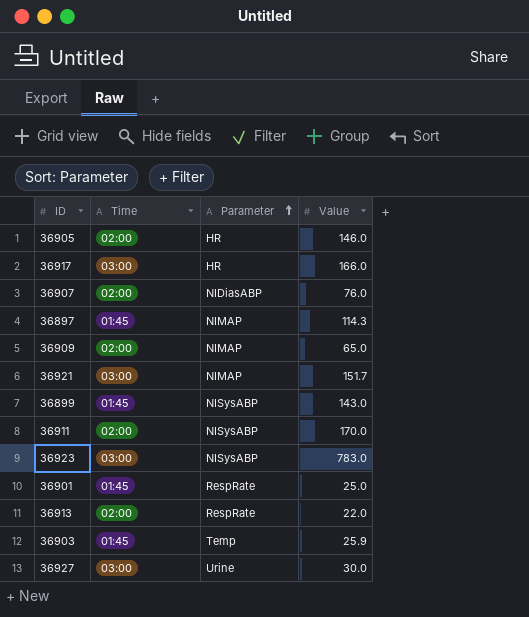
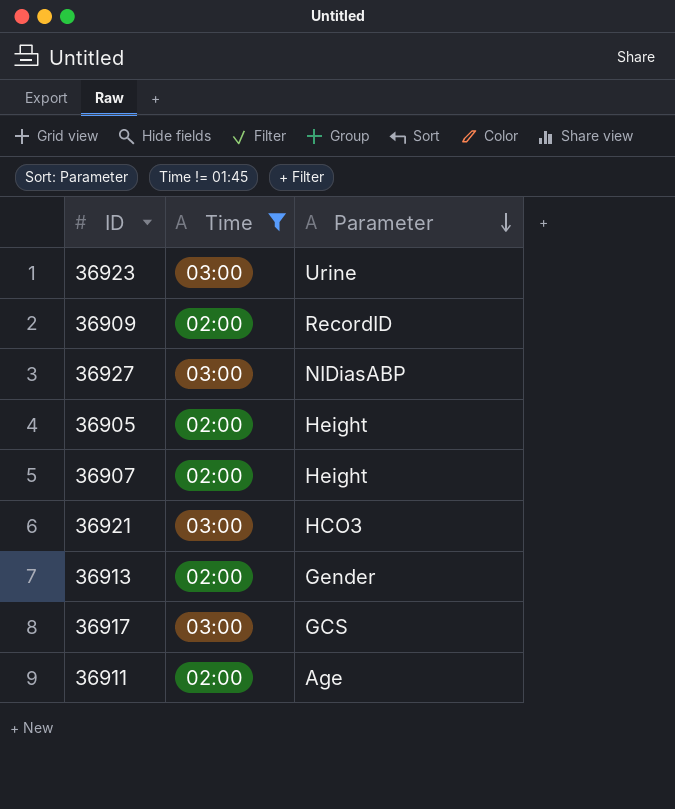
filter: none -> Time != 01:45
row order: Parameter ascending -> Parameter descending
column Value | position: 4 -> none
36923 | Parameter: NISysABP -> Urine
36909 | Parameter: NIMAP -> RecordID
36927 | Parameter: Urine -> NIDiasABP
36905 | Parameter: HR -> Height
36907 | Parameter: NIDiasABP -> Height
36921 | Parameter: NIMAP -> HCO3
36913 | Parameter: RespRate -> Gender
36917 | Parameter: HR -> GCS
36911 | Parameter: NISysABP -> Age

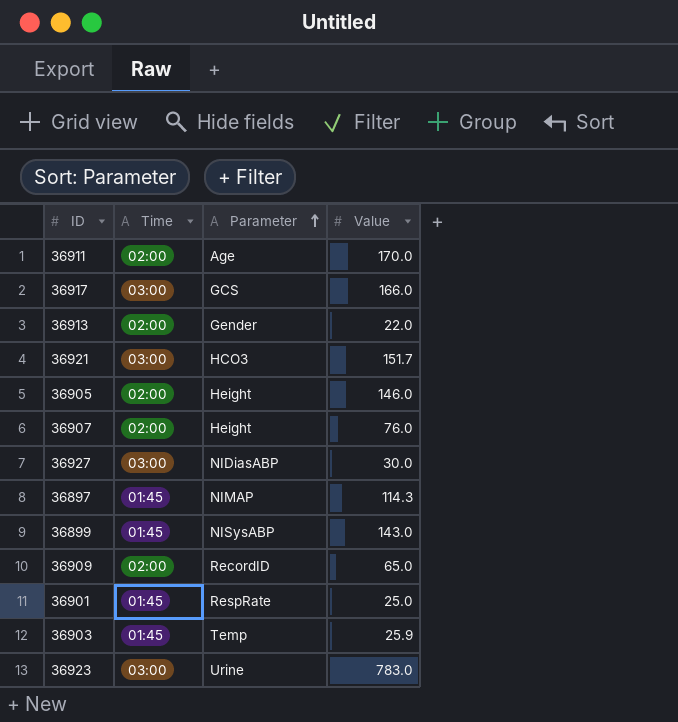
filter: Time != 01:45 -> none
row order: Parameter descending -> Parameter ascending
column Value | position: none -> 4

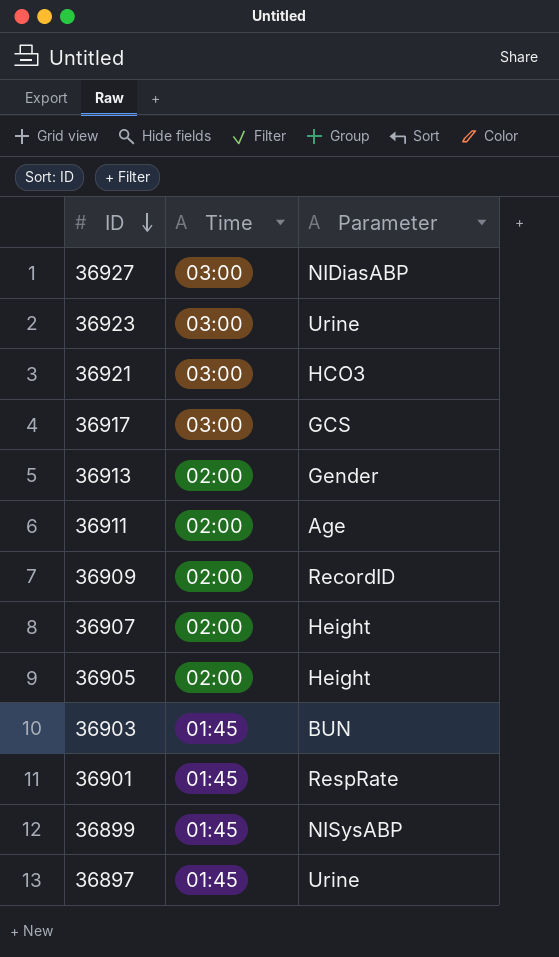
row order: Parameter ascending -> ID descending
column Value | position: 4 -> none
36903 | Parameter: Temp -> BUN
36897 | Parameter: NIMAP -> Urine

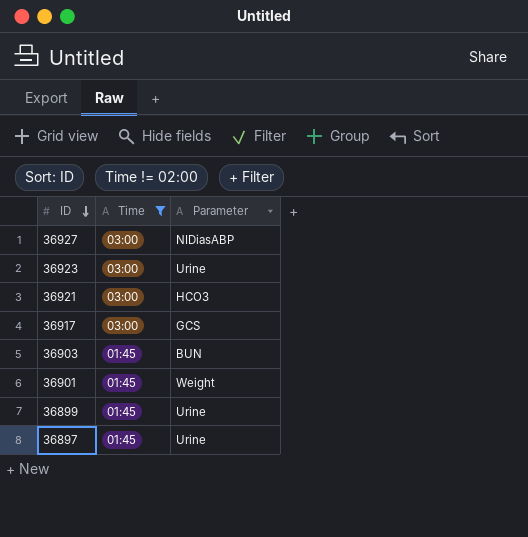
filter: none -> Time != 02:00
36901 | Parameter: RespRate -> Weight
36899 | Parameter: NISysABP -> Urine

